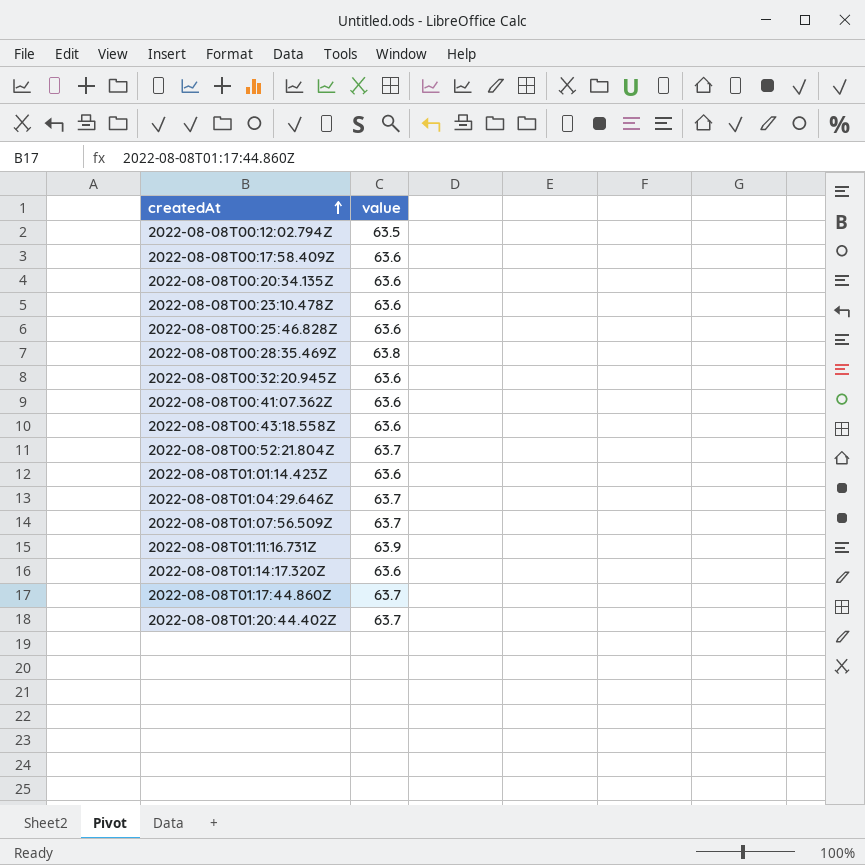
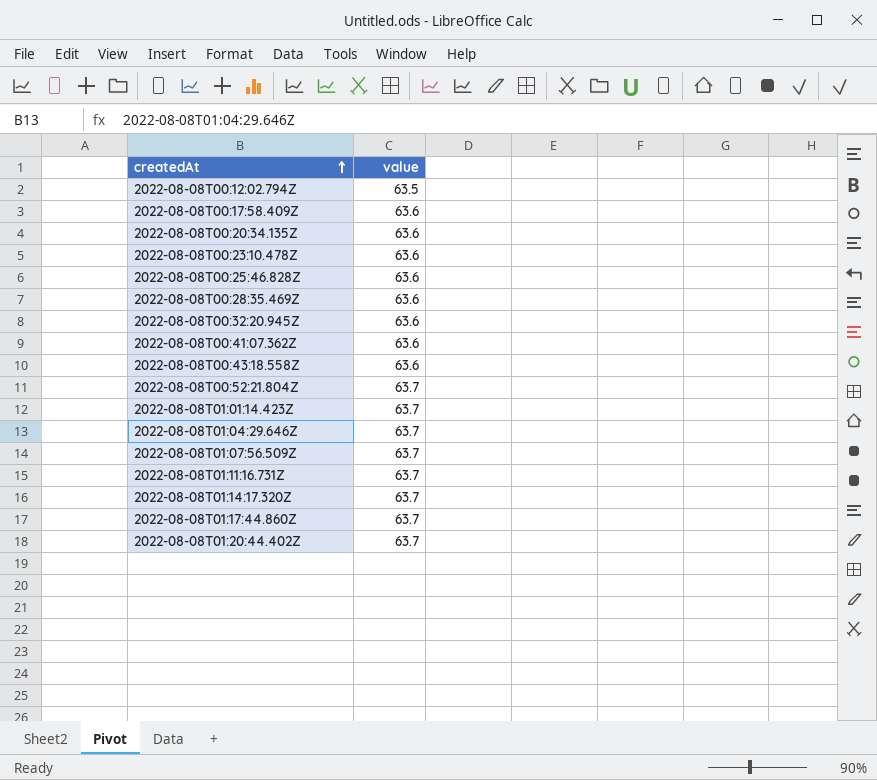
2022-08-08T00:28:35.469Z | value: 63.8 -> 63.6
2022-08-08T01:01:14.423Z | value: 63.6 -> 63.7
2022-08-08T01:11:16.731Z | value: 63.9 -> 63.7
2022-08-08T01:14:17.320Z | value: 63.6 -> 63.7

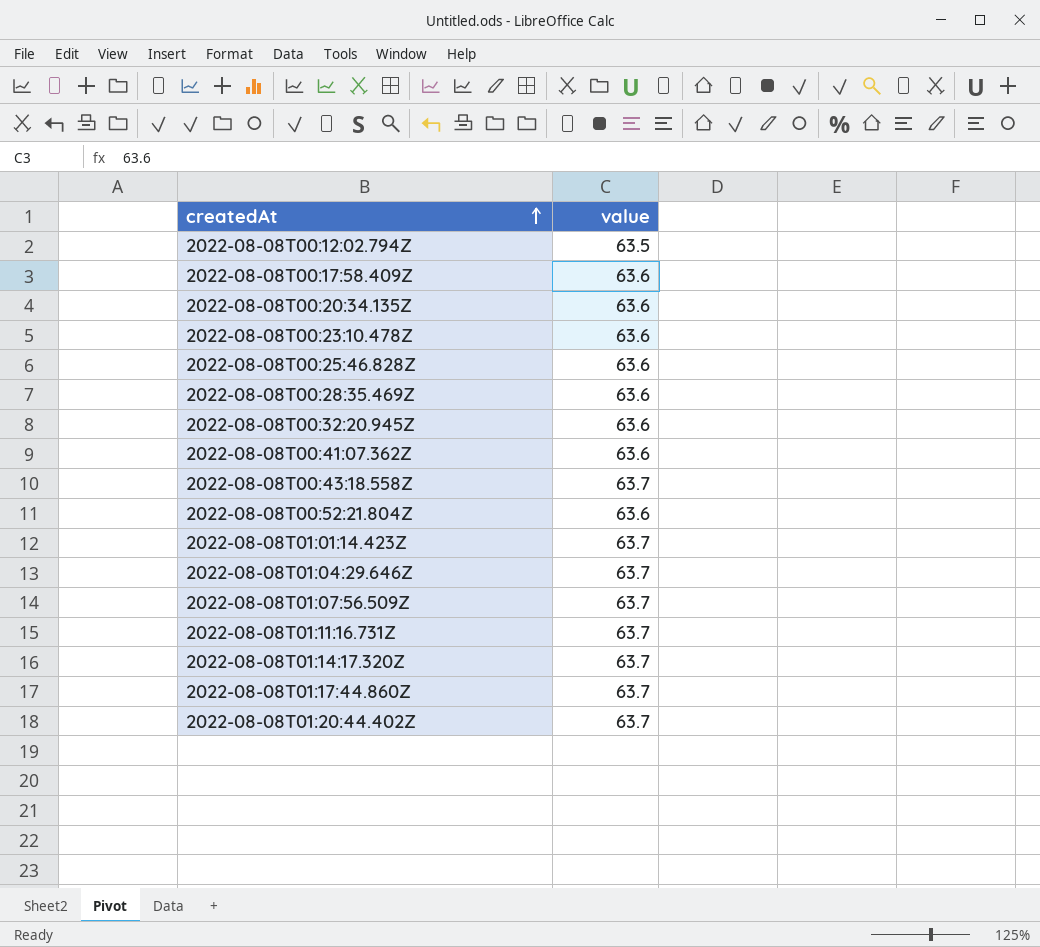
2022-08-08T00:43:18.558Z | value: 63.6 -> 63.7
2022-08-08T00:52:21.804Z | value: 63.7 -> 63.6

